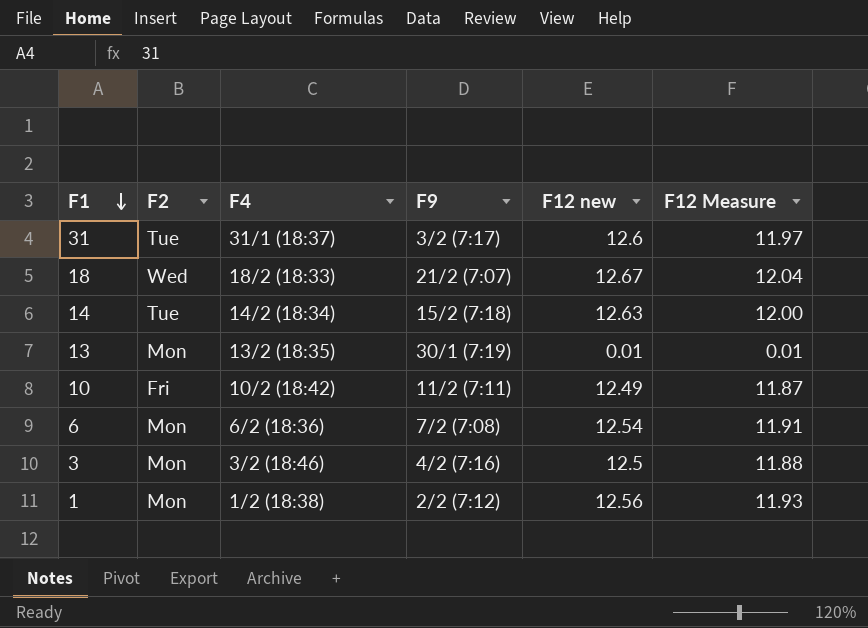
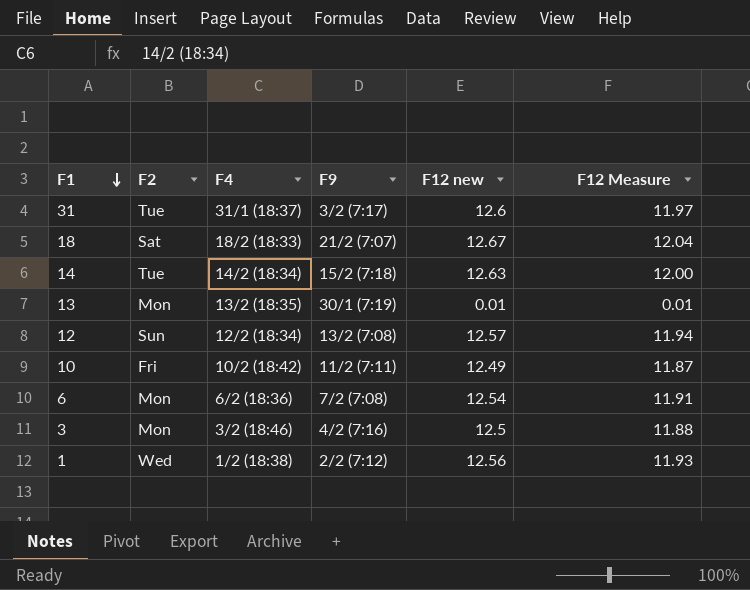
18 | F2: Wed -> Sat
row 12: none -> Sun | 12/2 (18:34) | 13/2 (7:08) | 12.57 | 11.94
1 | F2: Mon -> Wed

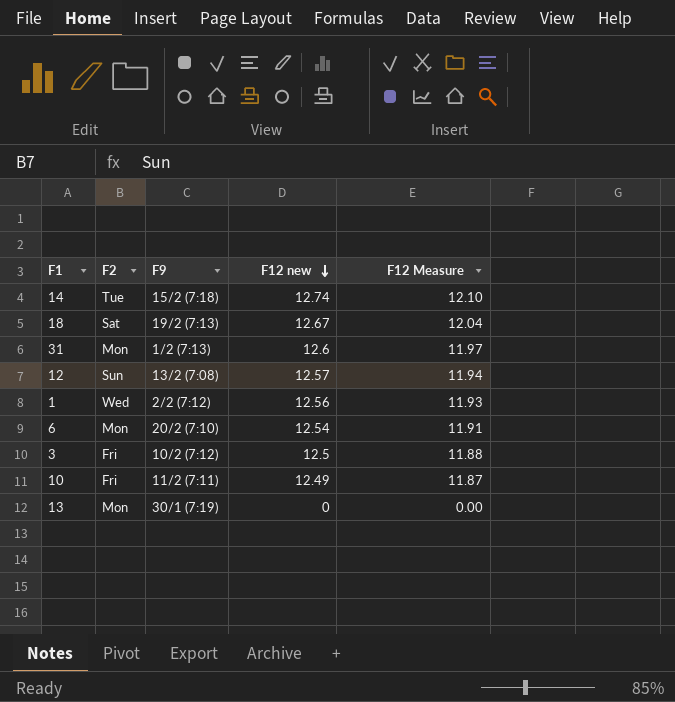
row order: F1 descending -> F12 new descending
column F4 | position: 3 -> none
14 | F12 new: 12.63 -> 12.74
14 | F12 Measure: 12.00 -> 12.10
18 | F9: 21/2 (7:07) -> 19/2 (7:13)
31 | F2: Tue -> Mon
31 | F9: 3/2 (7:17) -> 1/2 (7:13)
6 | F9: 7/2 (7:08) -> 20/2 (7:10)
3 | F2: Mon -> Fri
3 | F9: 4/2 (7:16) -> 10/2 (7:12)
13 | F12 new: 0.01 -> 0
13 | F12 Measure: 0.01 -> 0.00

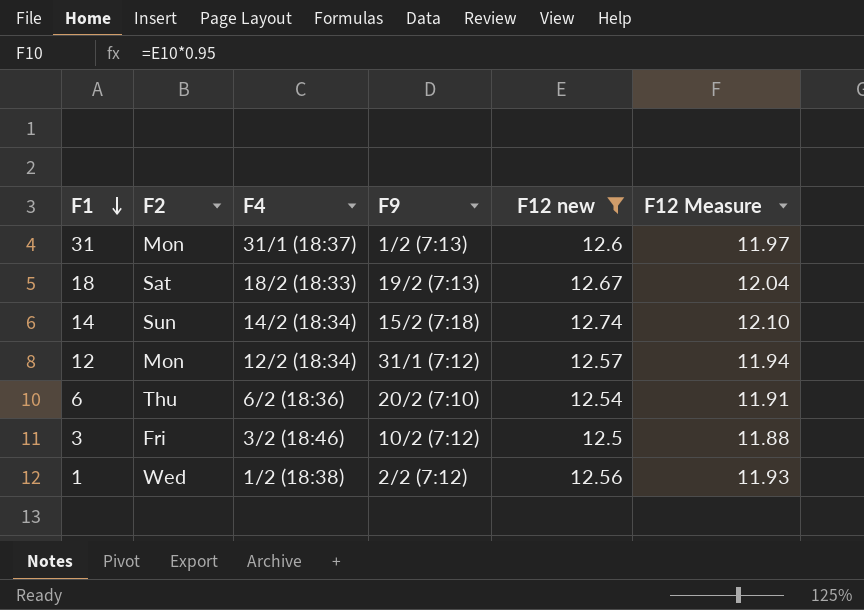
filter: none -> F12 new >= 12.5
row order: F12 new descending -> F1 descending
column F4 | position: none -> 3
14 | F2: Tue -> Sun
12 | F2: Sun -> Mon
12 | F9: 13/2 (7:08) -> 31/1 (7:12)
6 | F2: Mon -> Thu

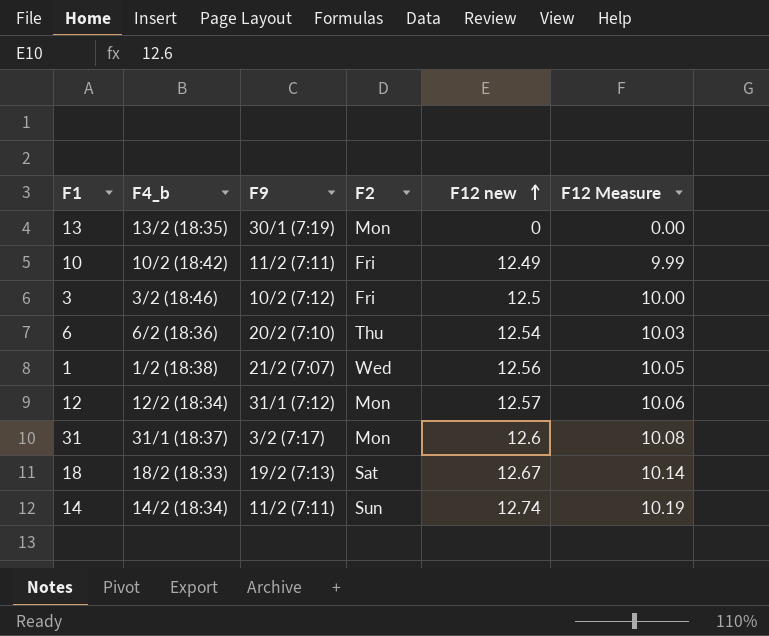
filter: F12 new >= 12.5 -> none
row order: F1 descending -> F12 new ascending
column name: F4 -> F4_b
column F2 | position: 2 -> 4
column F12 Measure | formula: [F12 new] * 0.95 -> [F12 new] * 0.8
1 | F9: 2/2 (7:12) -> 21/2 (7:07)
31 | F9: 1/2 (7:13) -> 3/2 (7:17)
14 | F9: 15/2 (7:18) -> 11/2 (7:11)

